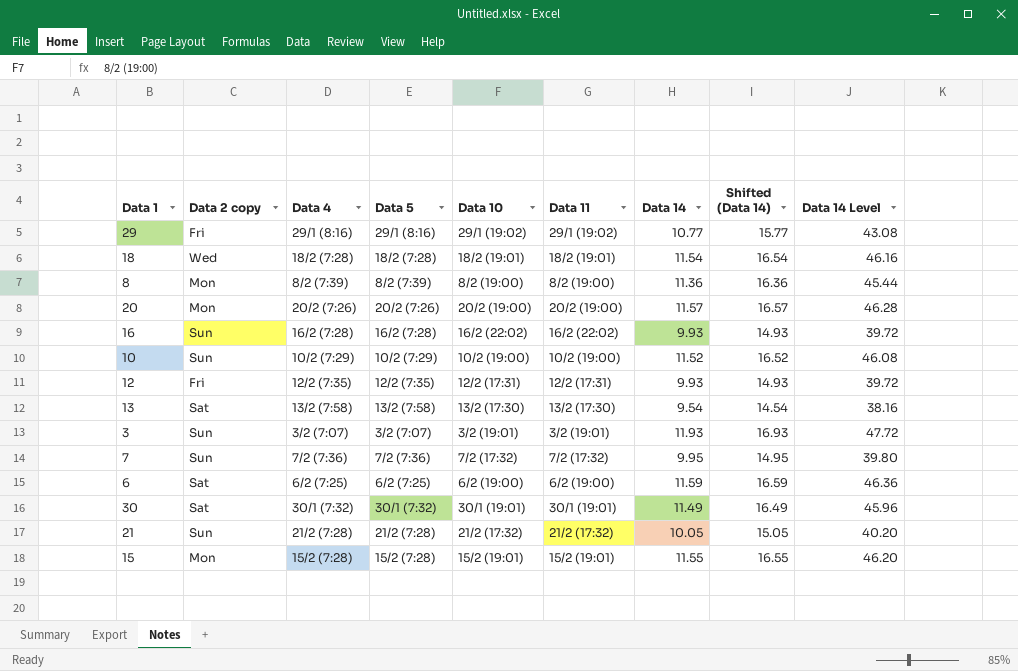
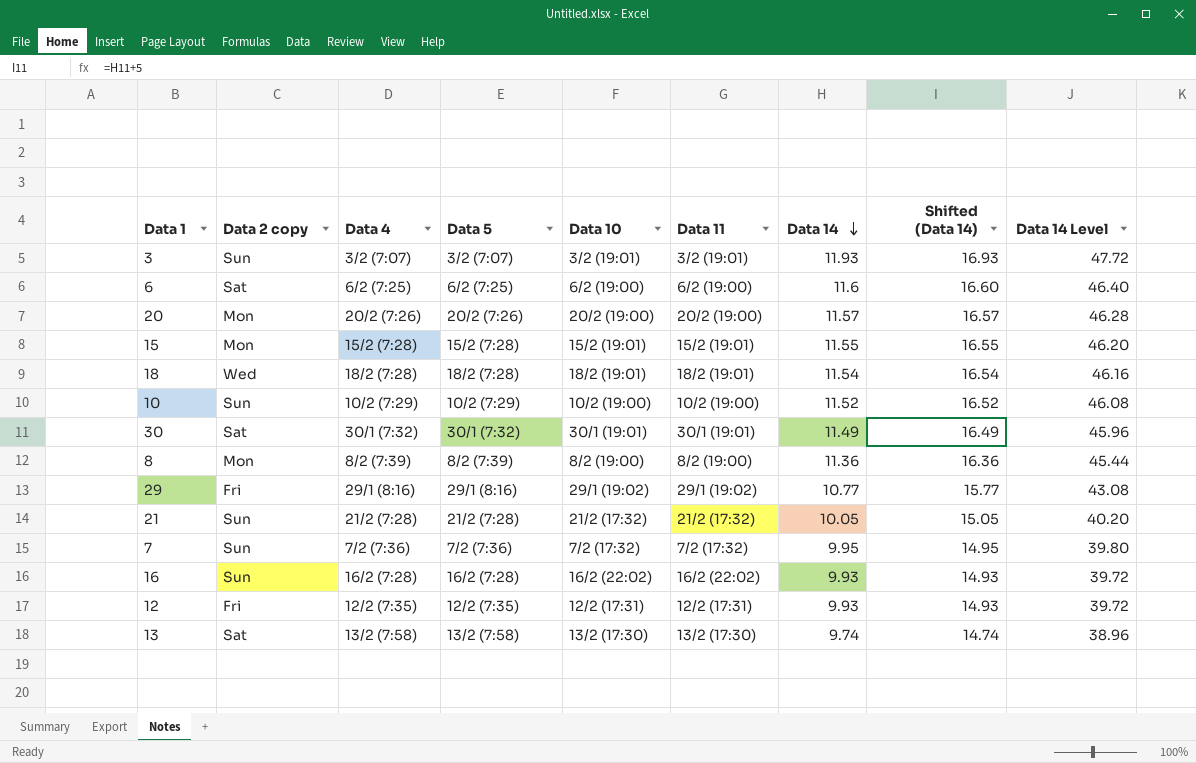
row order: none -> Data 14 descending
6 | Data 14: 11.59 -> 11.6
6 | Shifted (Data 14): 16.59 -> 16.60
6 | Data 14 Level: 46.36 -> 46.40
13 | Data 14: 9.54 -> 9.74
13 | Shifted (Data 14): 14.54 -> 14.74
13 | Data 14 Level: 38.16 -> 38.96

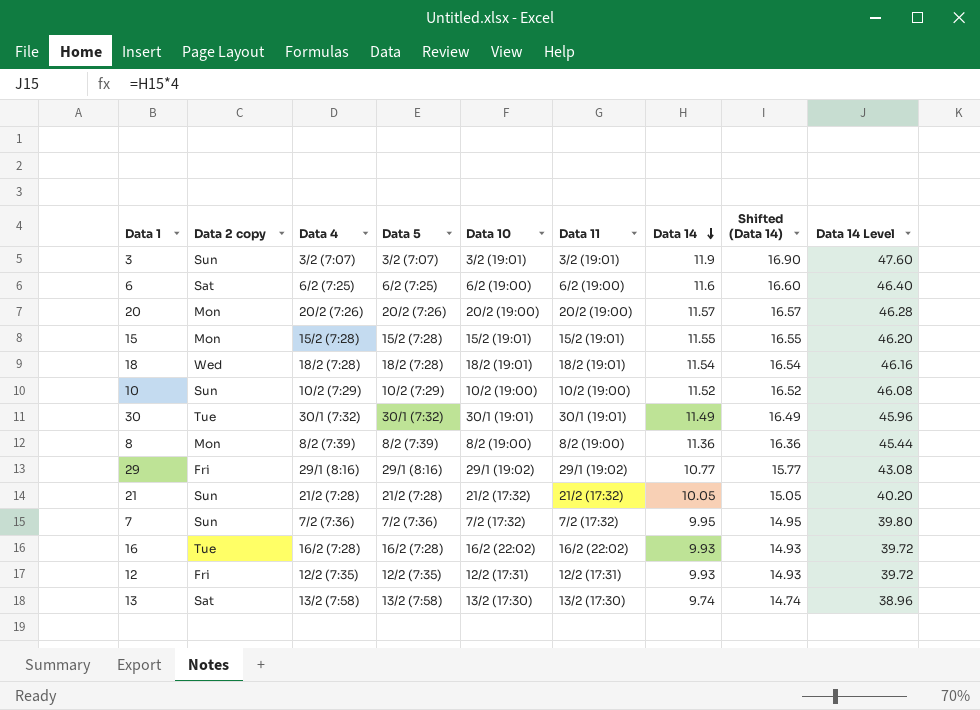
3 | Data 14: 11.93 -> 11.9
3 | Shifted (Data 14): 16.93 -> 16.90
3 | Data 14 Level: 47.72 -> 47.60
30 | Data 2 copy: Sat -> Tue
16 | Data 2 copy: Sun -> Tue

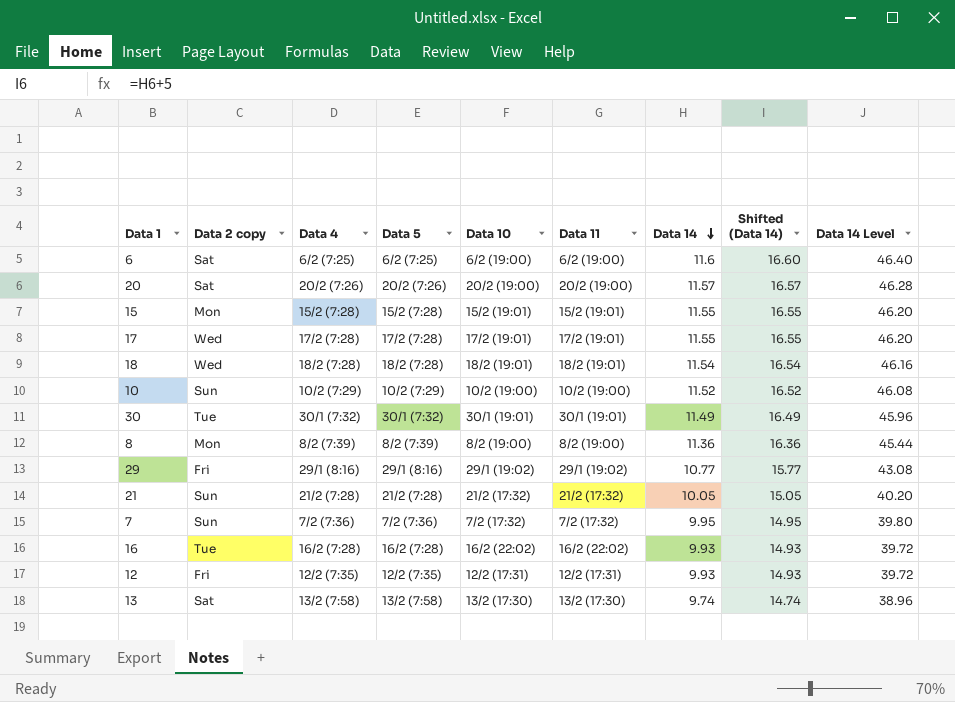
row 3: Sun | 3/2 (7:07) | 3/2 (7:07) | 3/2 (19:01) | 3/2 (19:01) | 11.9 | 16.90 | 47.60 -> none
20 | Data 2 copy: Mon -> Sat
row 17: none -> Wed | 17/2 (7:28) | 17/2 (7:28) | 17/2 (19:01) | 17/2 (19:01) | 11.55 | 16.55 | 46.20

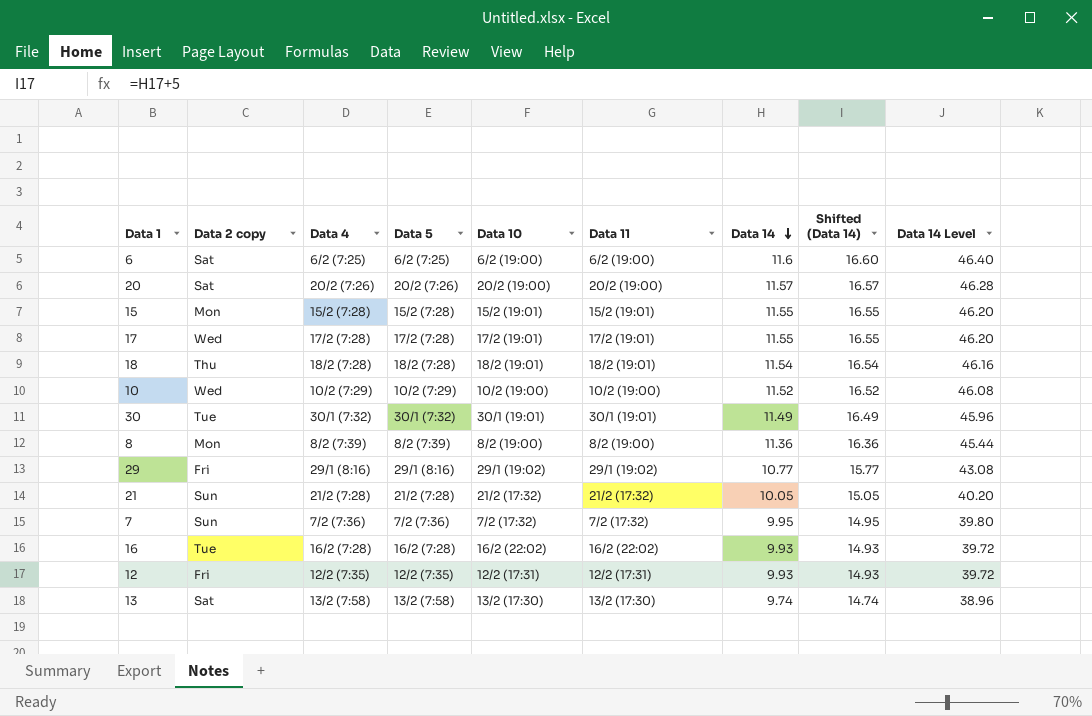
18 | Data 2 copy: Wed -> Thu
10 | Data 2 copy: Sun -> Wed

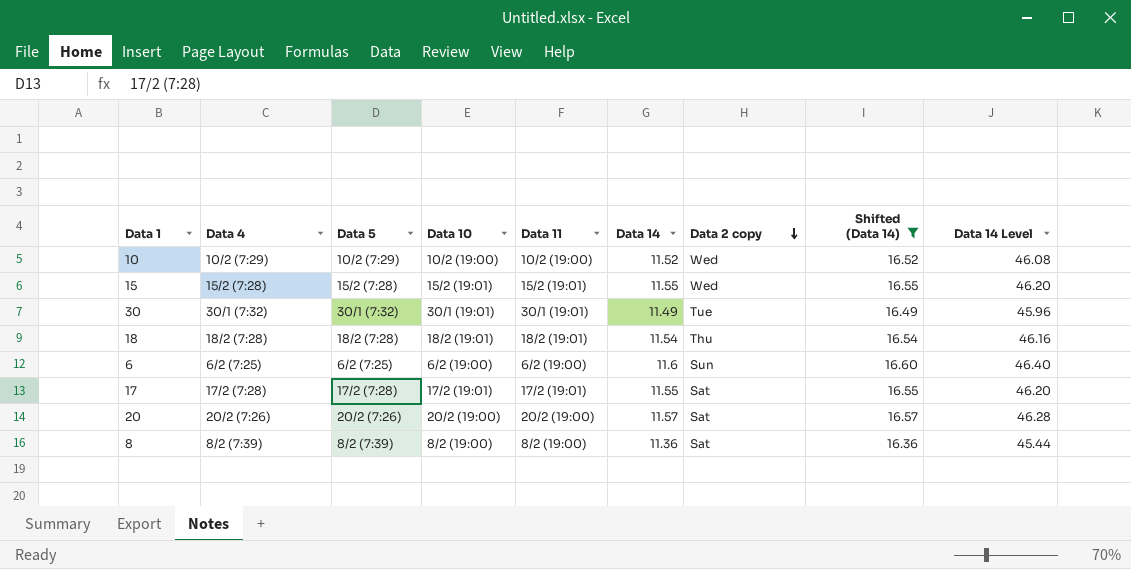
filter: none -> Shifted (Data 14) >= 16.36
row order: Data 14 descending -> Data 2 copy descending
column Data 2 copy | position: 2 -> 7
15 | Data 2 copy: Mon -> Wed
6 | Data 2 copy: Sat -> Sun
17 | Data 2 copy: Wed -> Sat
8 | Data 2 copy: Mon -> Sat

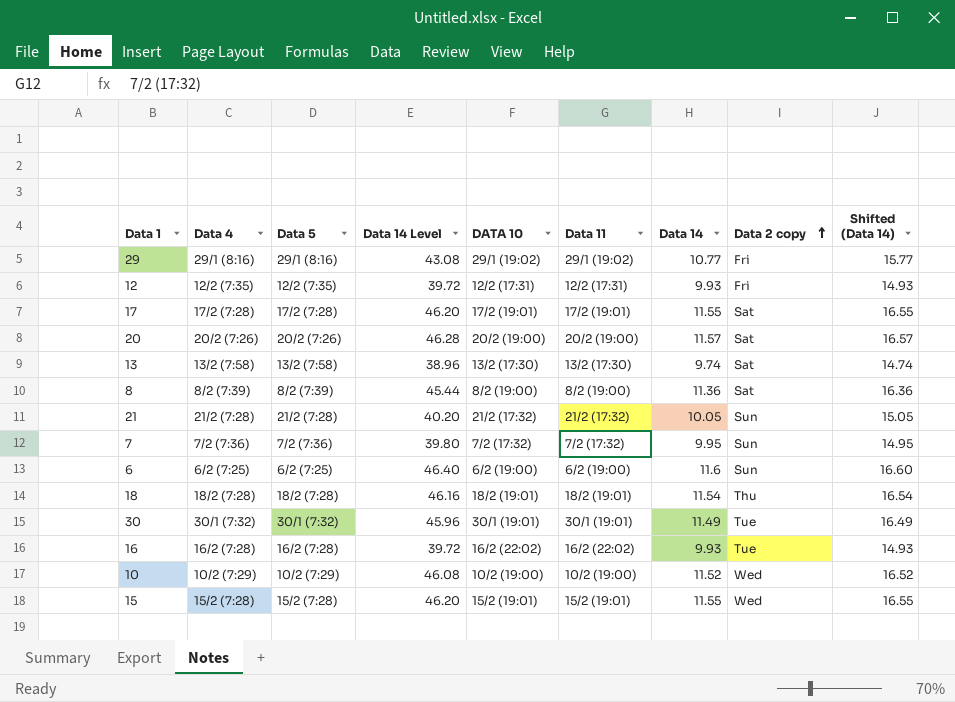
filter: Shifted (Data 14) >= 16.36 -> none
row order: Data 2 copy descending -> Data 2 copy ascending
column Data 14 Level | position: 9 -> 4
column name: Data 10 -> DATA 10

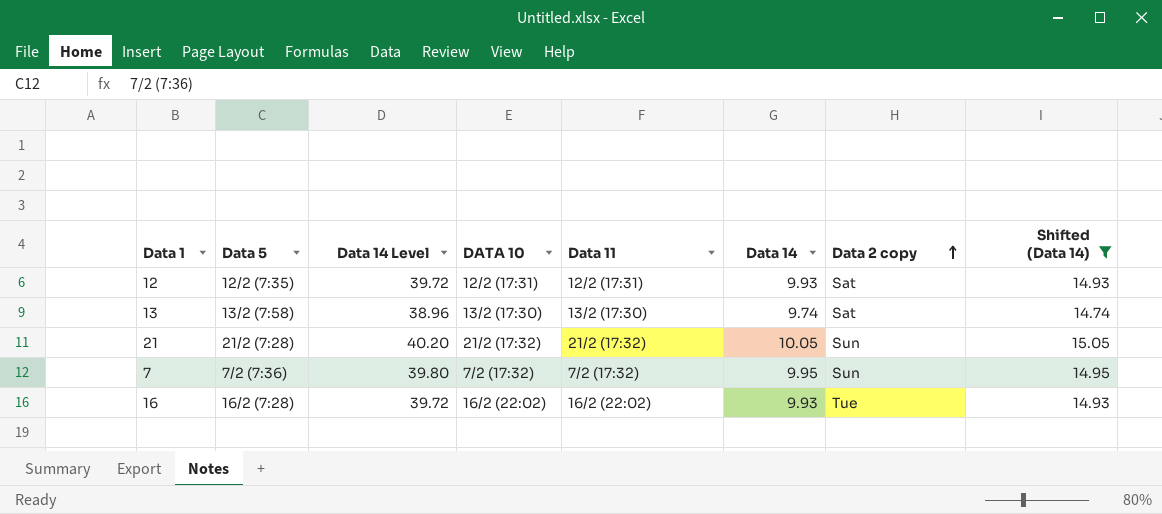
filter: none -> Shifted (Data 14) <= 15.05
column Data 4 | position: 2 -> none
12 | Data 2 copy: Fri -> Sat

